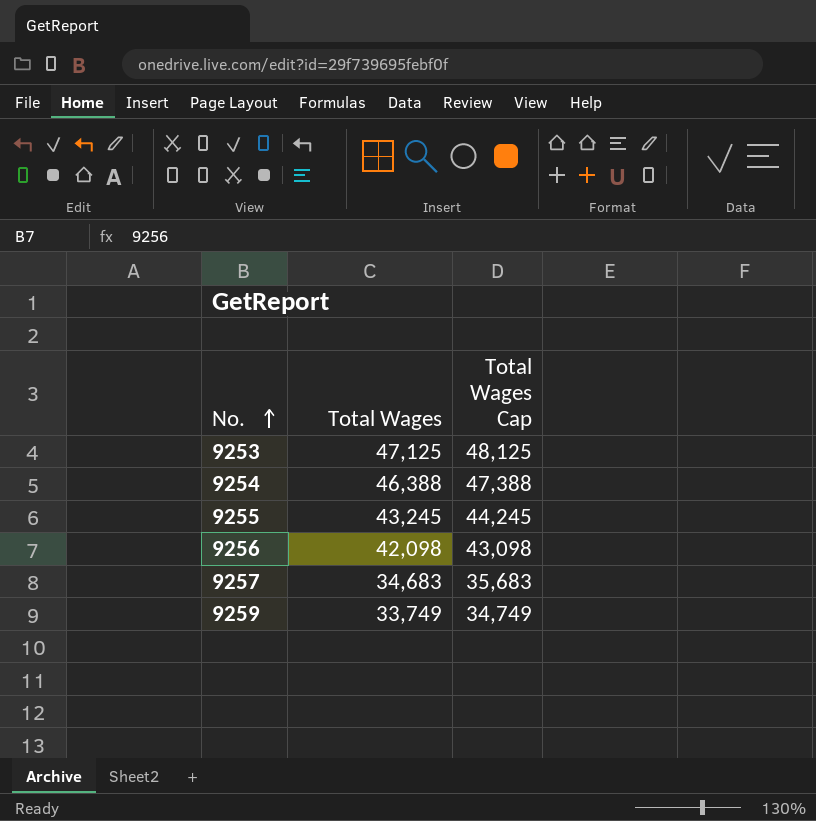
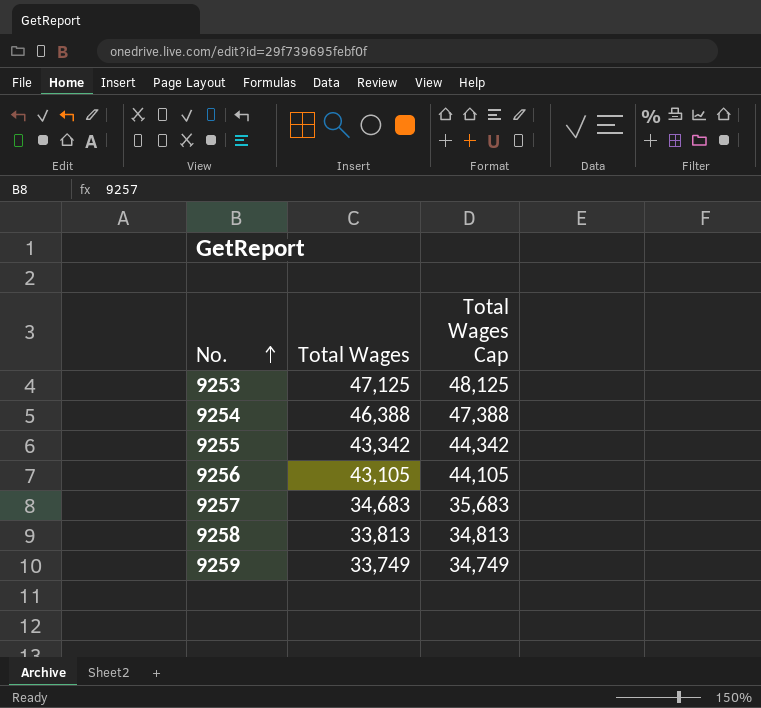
9255 | Total Wages: 43,245 -> 43,342
9255 | Total Wages Cap: 44,245 -> 44,342
9256 | Total Wages: 42,098 -> 43,105
9256 | Total Wages Cap: 43,098 -> 44,105
row 9258: none -> 33,813 | 34,813

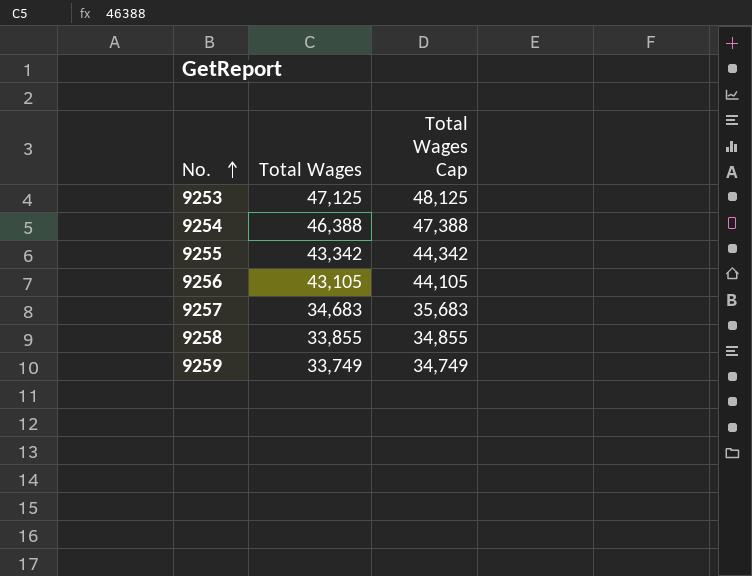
9258 | Total Wages: 33,813 -> 33,855
9258 | Total Wages Cap: 34,813 -> 34,855

